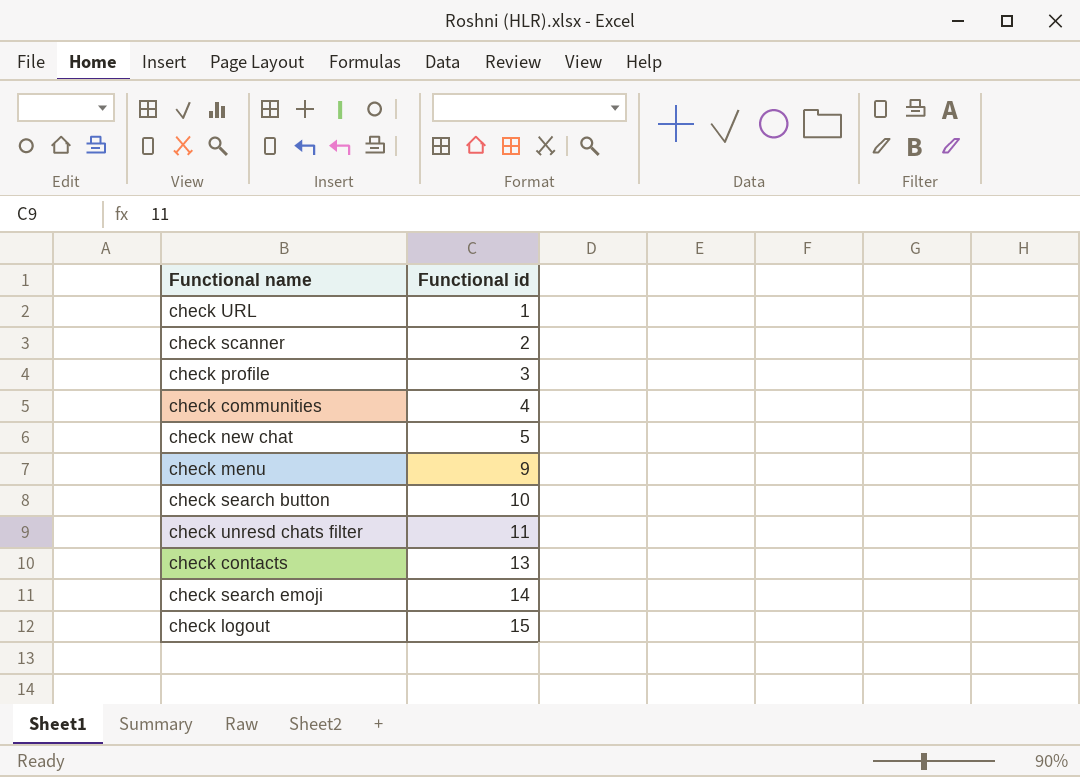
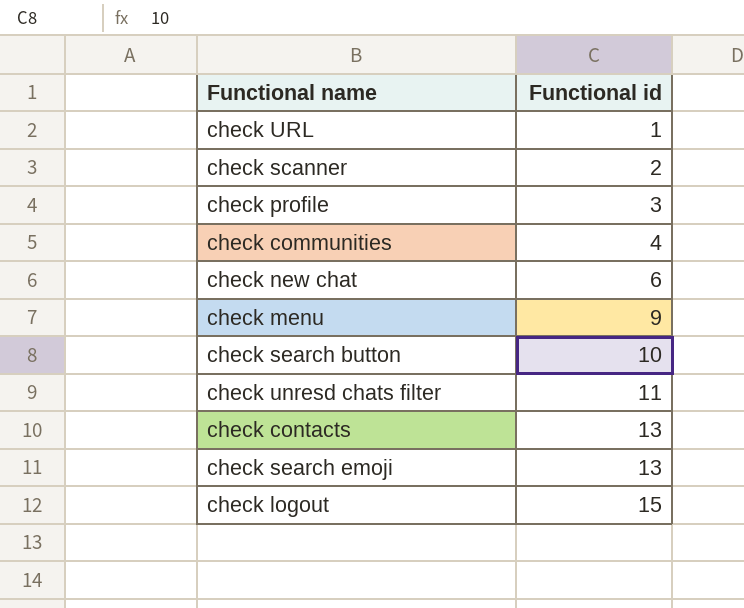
check new chat | Functional id: 5 -> 6
check search emoji | Functional id: 14 -> 13

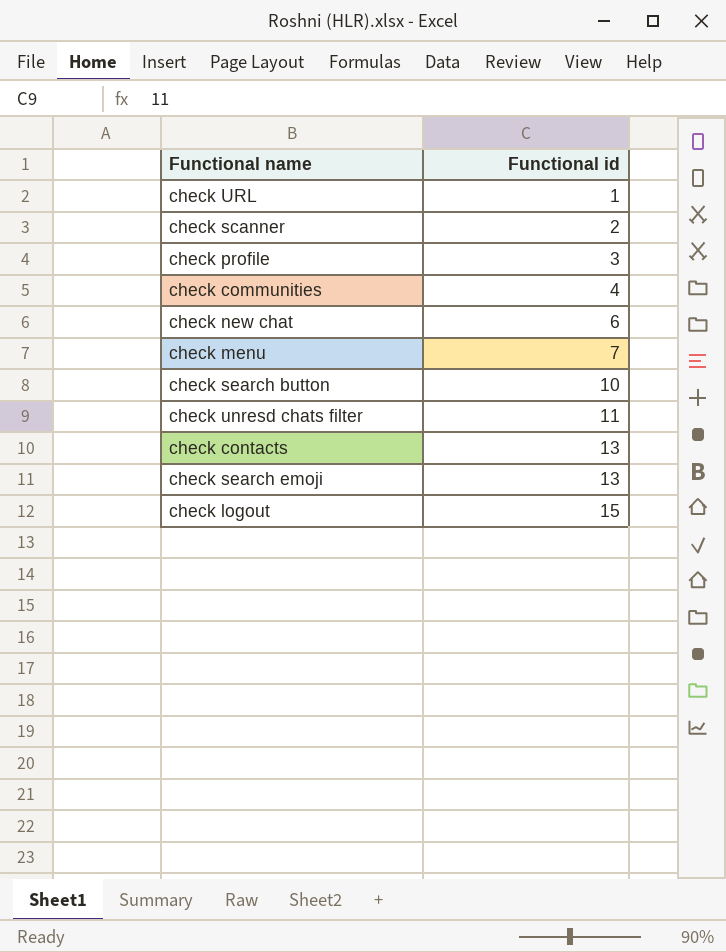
check menu | Functional id: 9 -> 7

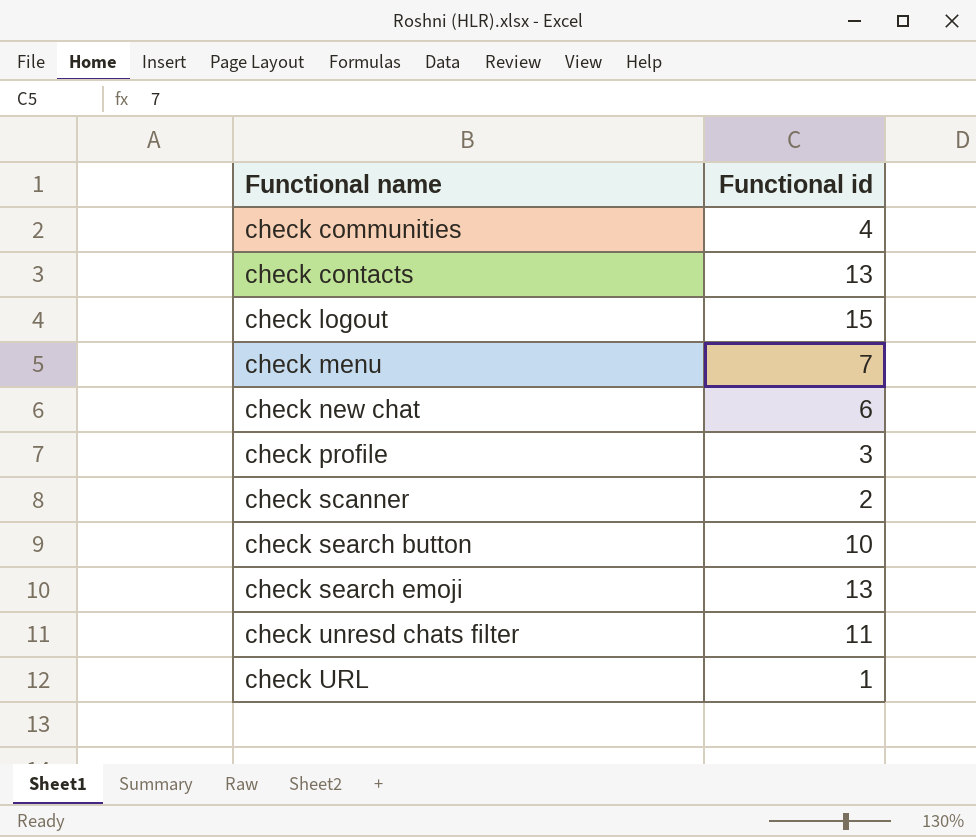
row order: Functional id ascending -> Functional name ascending

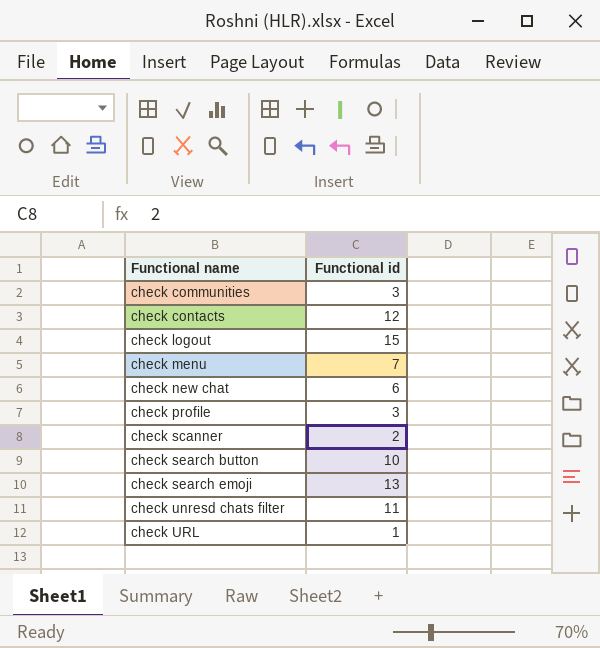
check communities | Functional id: 4 -> 3
check contacts | Functional id: 13 -> 12

